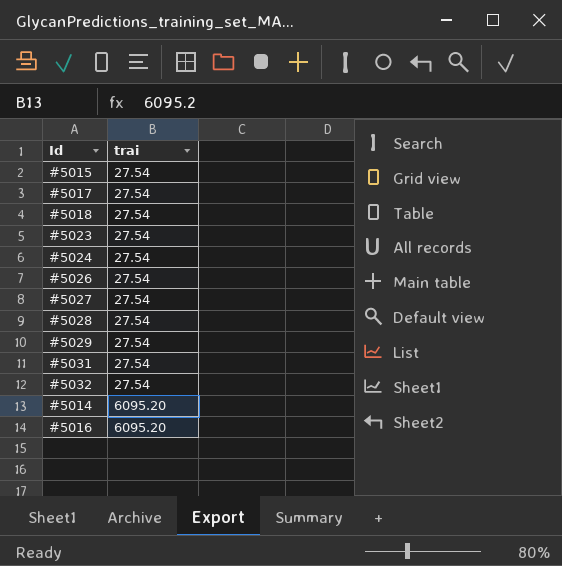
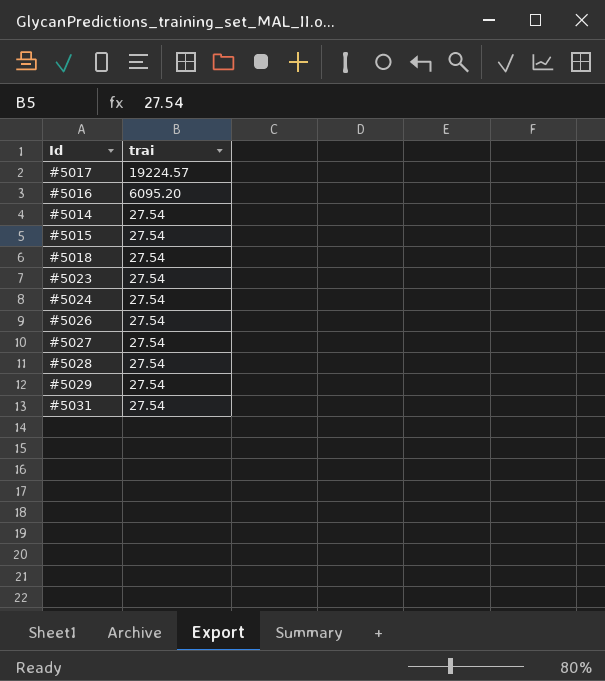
row order: trai ascending -> trai descending
row #5032: 27.54 -> none
#5017 | trai: 27.54 -> 19224.57
#5014 | trai: 6095.20 -> 27.54

